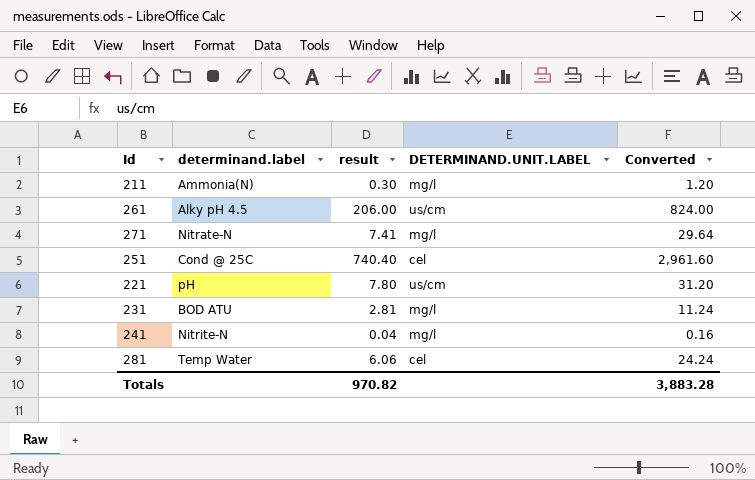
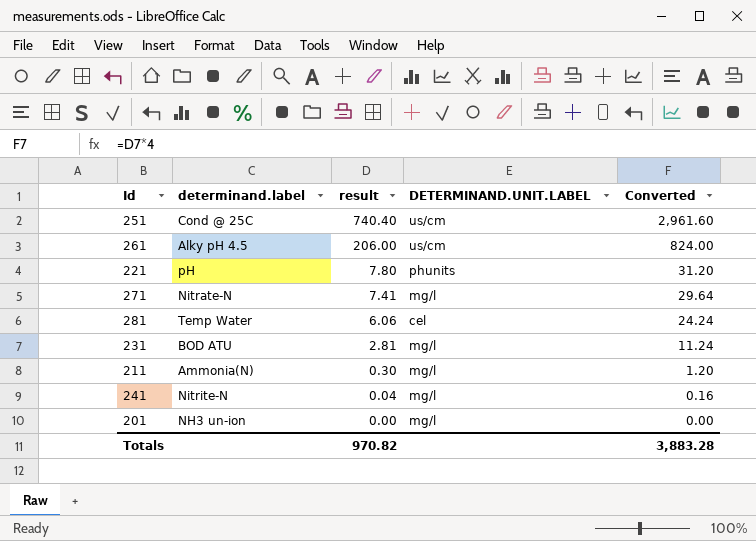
row order: none -> result descending
251 | DETERMINAND.UNIT.LABEL: cel -> us/cm
221 | DETERMINAND.UNIT.LABEL: us/cm -> phunits
row 201: none -> NH3 un-ion | 0.00 | mg/l | 0.00

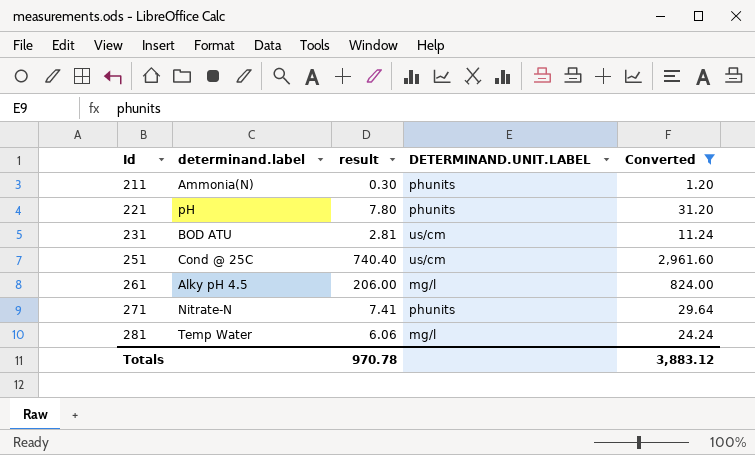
filter: none -> Converted >= 1.20
row order: result descending -> Id ascending
211 | DETERMINAND.UNIT.LABEL: mg/l -> phunits
231 | DETERMINAND.UNIT.LABEL: mg/l -> us/cm
261 | DETERMINAND.UNIT.LABEL: us/cm -> mg/l
271 | DETERMINAND.UNIT.LABEL: mg/l -> phunits
281 | DETERMINAND.UNIT.LABEL: cel -> mg/l
Totals | result: 970.82 -> 970.78
Totals | Converted: 3,883.28 -> 3,883.12

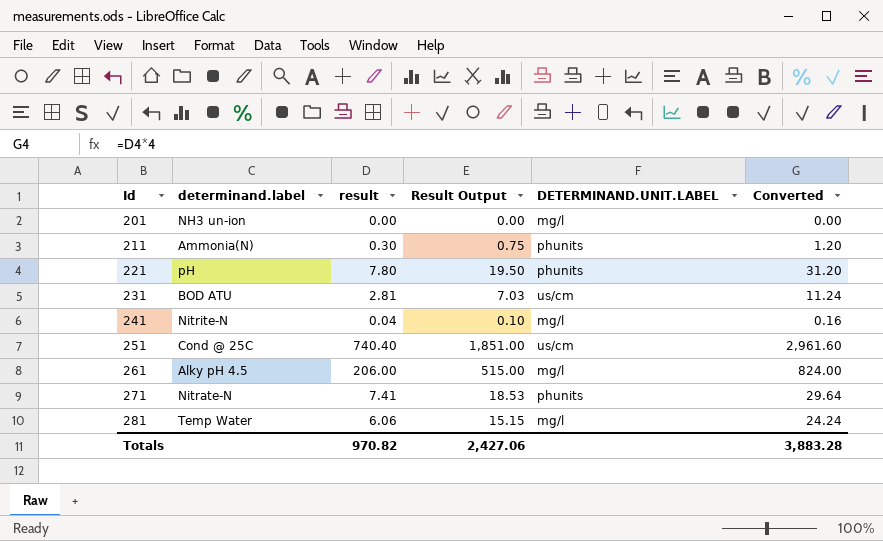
filter: Converted >= 1.20 -> none
column Result Output | formula: none -> [result] * 2.5
Totals | result: 970.78 -> 970.82
Totals | Converted: 3,883.12 -> 3,883.28

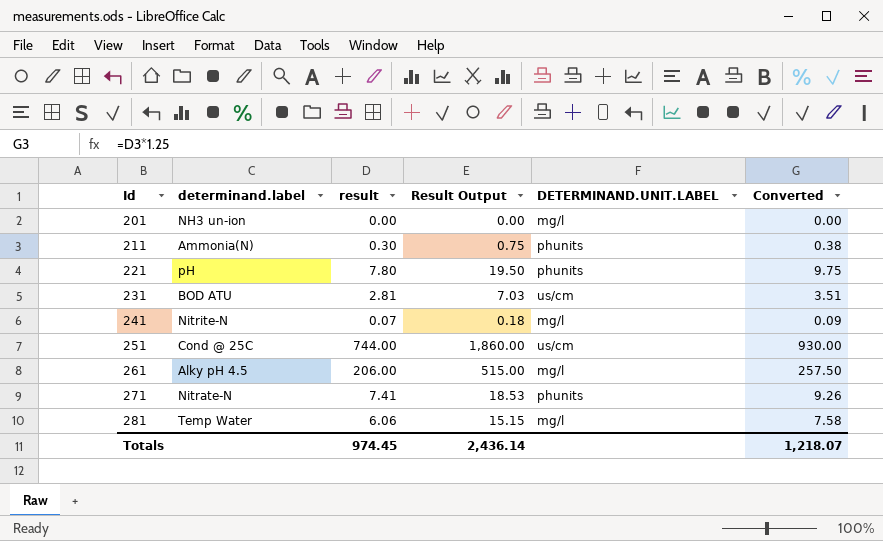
column Converted | formula: [result] * 4 -> [result] * 1.25
241 | result: 0.04 -> 0.07
241 | Result Output: 0.10 -> 0.18
251 | result: 740.40 -> 744.00
251 | Result Output: 1,851.00 -> 1,860.00
Totals | result: 970.82 -> 974.45
Totals | Result Output: 2,427.06 -> 2,436.14
Totals | Converted: 3,883.28 -> 1,218.07

